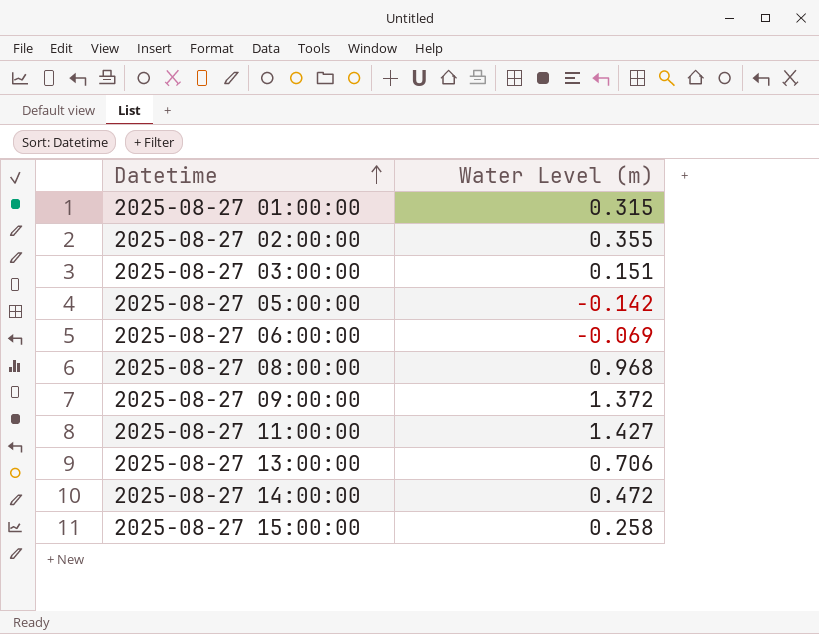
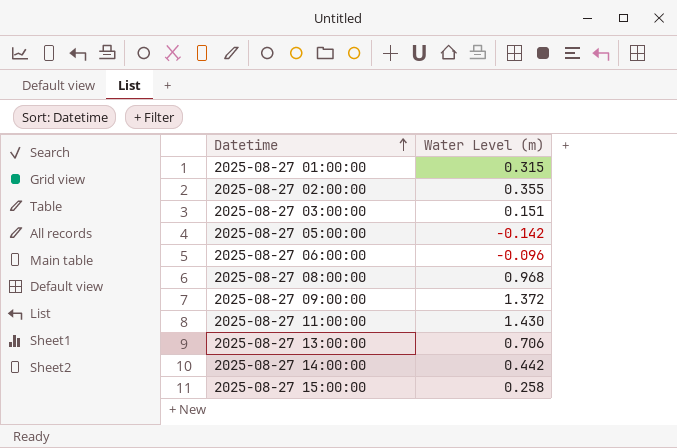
2025-08-27 06:00:00 | Water Level (m): -0.069 -> -0.096
2025-08-27 11:00:00 | Water Level (m): 1.427 -> 1.430
2025-08-27 14:00:00 | Water Level (m): 0.472 -> 0.442

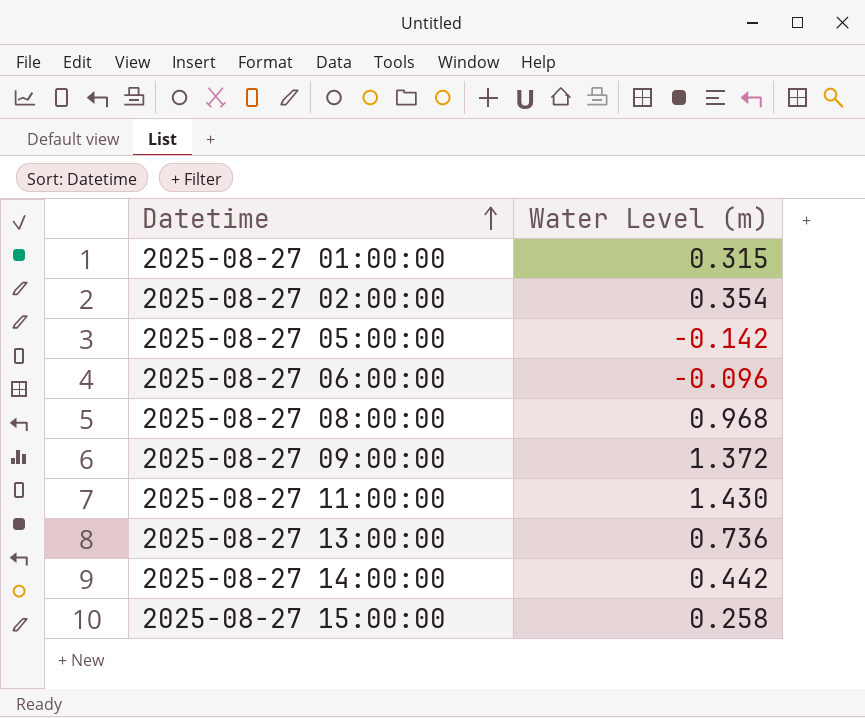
row 2025-08-27 03:00:00: 0.151 -> none
2025-08-27 02:00:00 | Water Level (m): 0.355 -> 0.354
2025-08-27 13:00:00 | Water Level (m): 0.706 -> 0.736

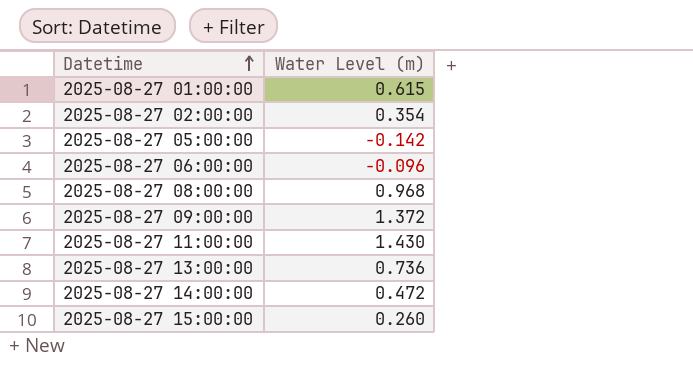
2025-08-27 01:00:00 | Water Level (m): 0.315 -> 0.615
2025-08-27 14:00:00 | Water Level (m): 0.442 -> 0.472
2025-08-27 15:00:00 | Water Level (m): 0.258 -> 0.260

